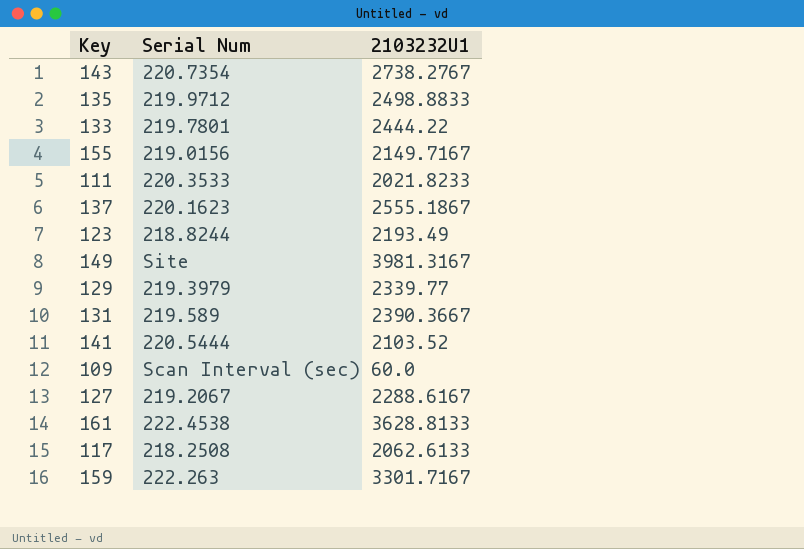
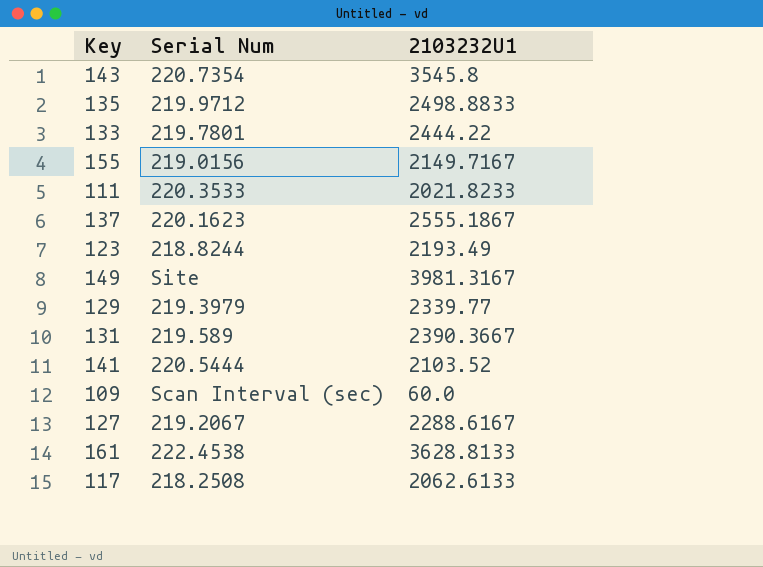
row 159: 222.263 | 3301.7167 -> none
143 | 2103232U1: 2738.2767 -> 3545.8

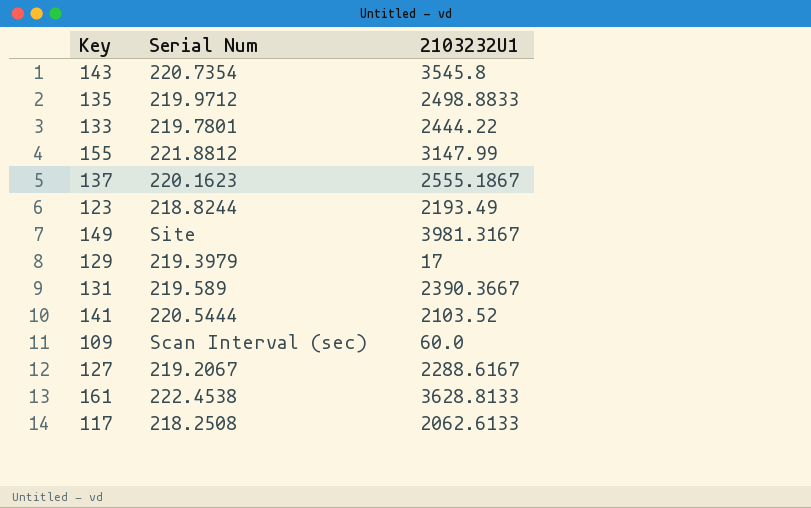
row 111: 220.3533 | 2021.8233 -> none
155 | Serial Num: 219.0156 -> 221.8812
155 | 2103232U1: 2149.7167 -> 3147.99
129 | 2103232U1: 2339.77 -> 17

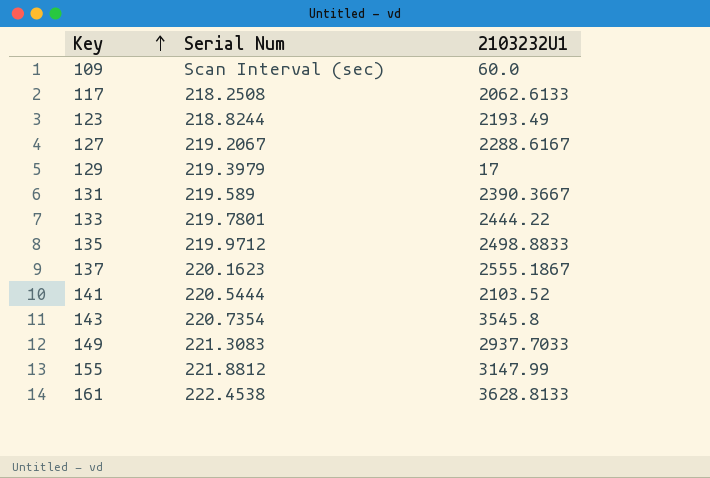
row order: none -> Key ascending
149 | Serial Num: Site -> 221.3083
149 | 2103232U1: 3981.3167 -> 2937.7033

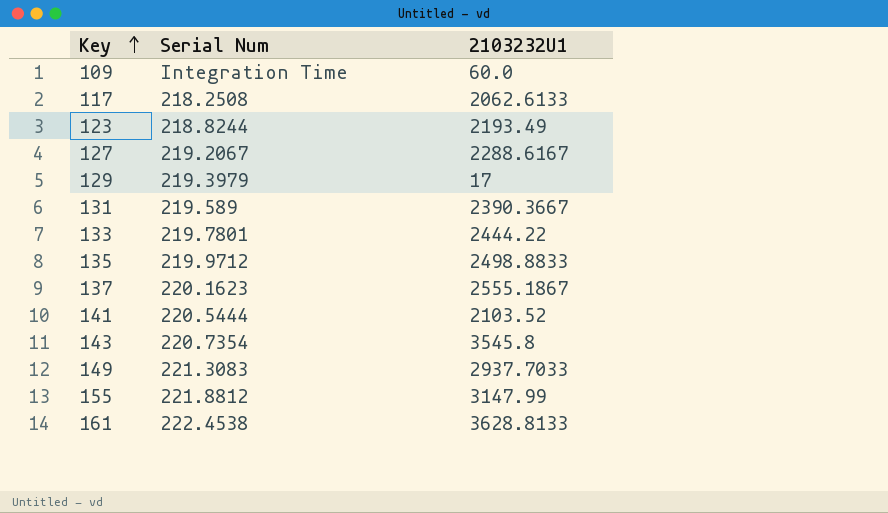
109 | Serial Num: Scan Interval (sec) -> Integration Time

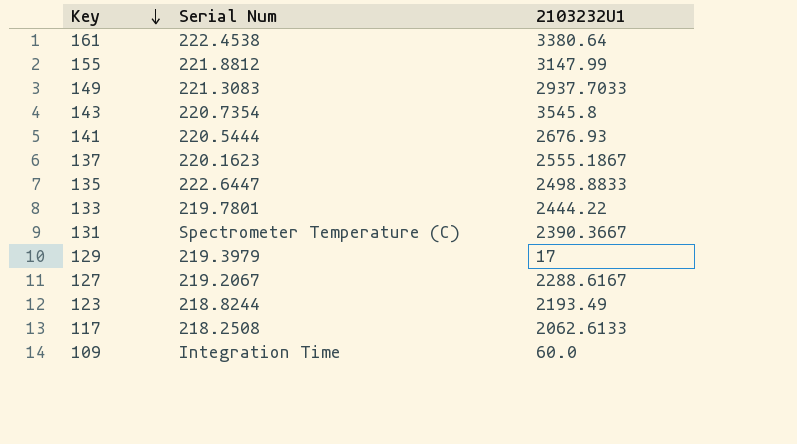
row order: Key ascending -> Key descending
161 | 2103232U1: 3628.8133 -> 3380.64
141 | 2103232U1: 2103.52 -> 2676.93
135 | Serial Num: 219.9712 -> 222.6447
131 | Serial Num: 219.589 -> Spectrometer Temperature (C)

